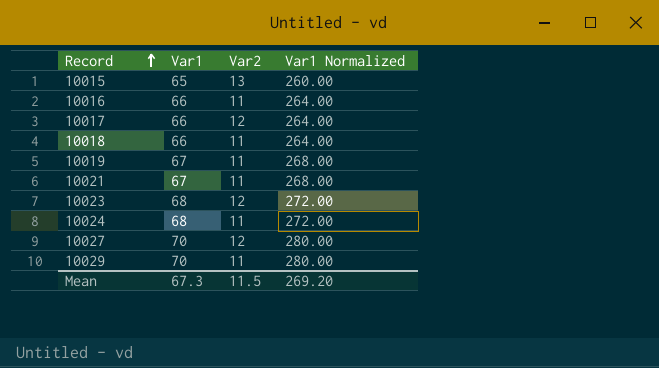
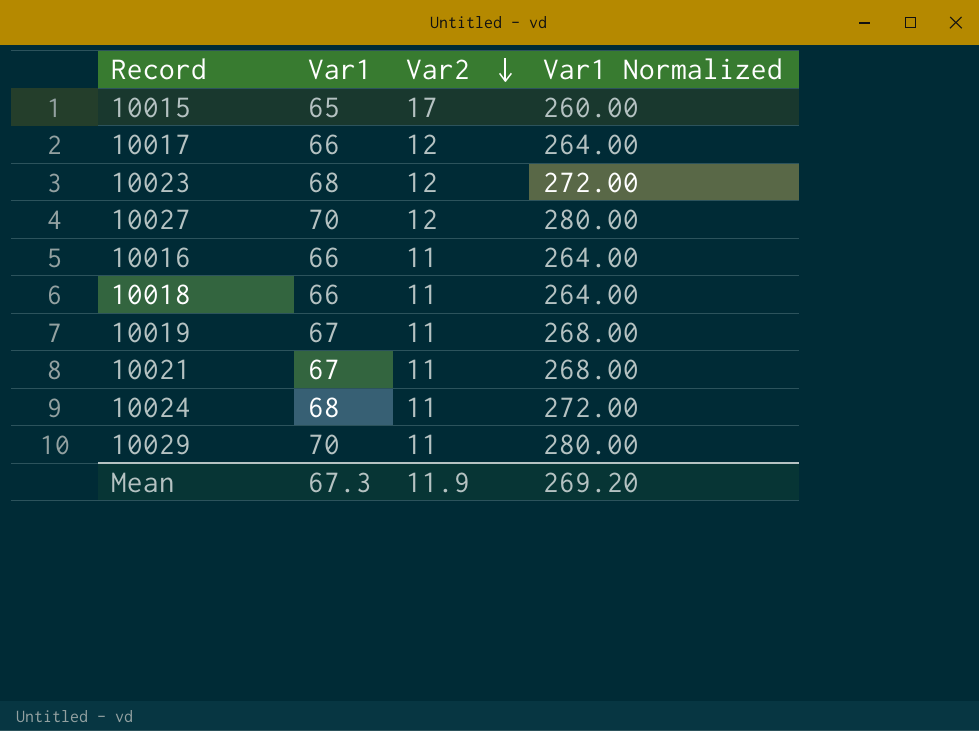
row order: Record ascending -> Var2 descending
10015 | Var2: 13 -> 17
Mean | Var2: 11.5 -> 11.9

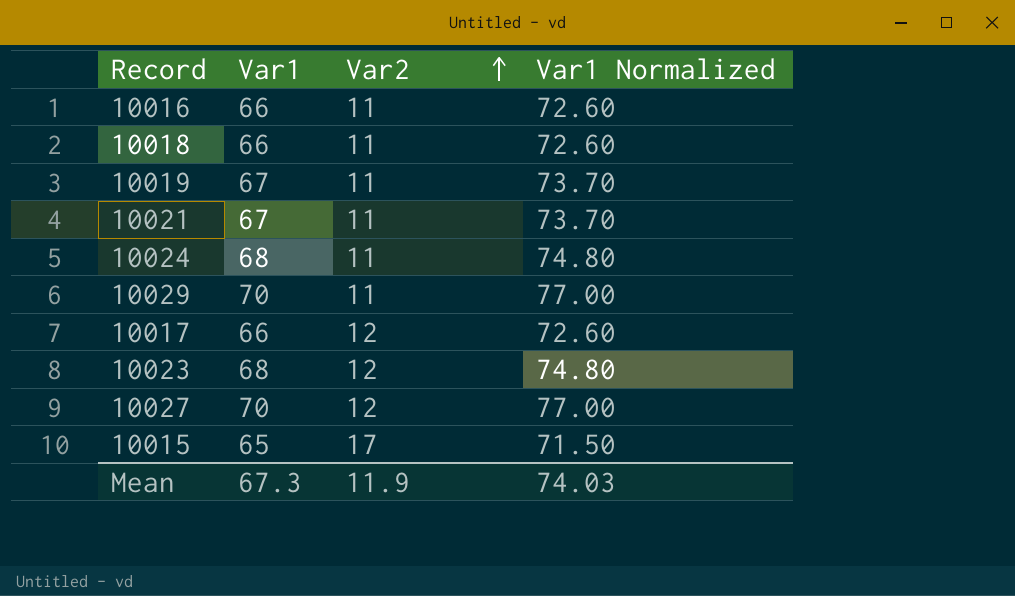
row order: Var2 descending -> Var2 ascending
column Var1 Normalized | formula: [Var1] * 4 -> [Var1] * 1.1
Mean | Var1 Normalized: 269.20 -> 74.03

